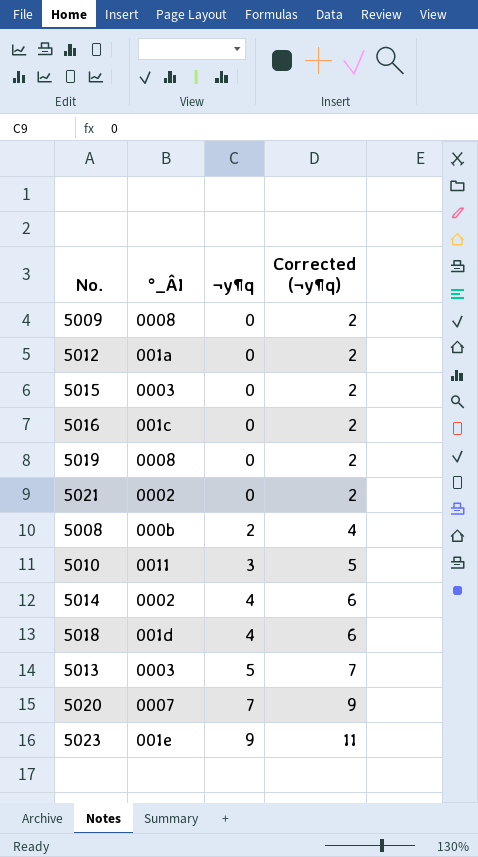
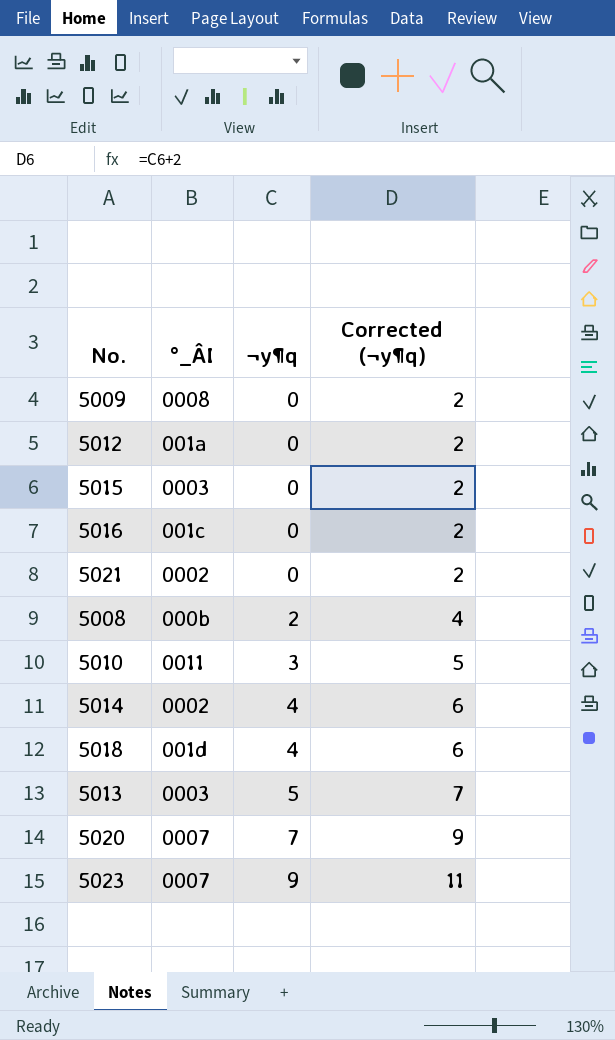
row 5019: 0008 | 0 | 2 -> none
5023 | °_ÂI: 001e -> 0007

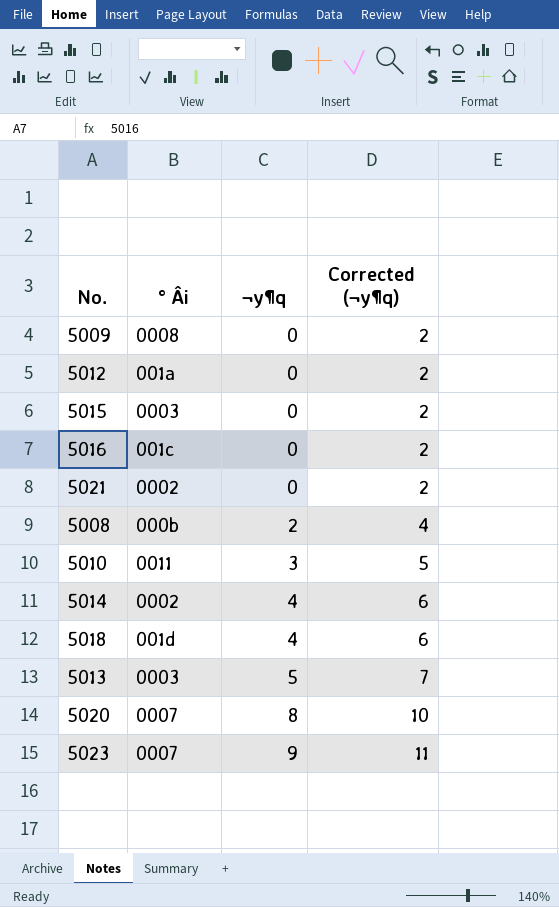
column name: °_ÂI -> ° Âi
5020 | ¬y¶q: 7 -> 8
5020 | Corrected (¬y¶q): 9 -> 10

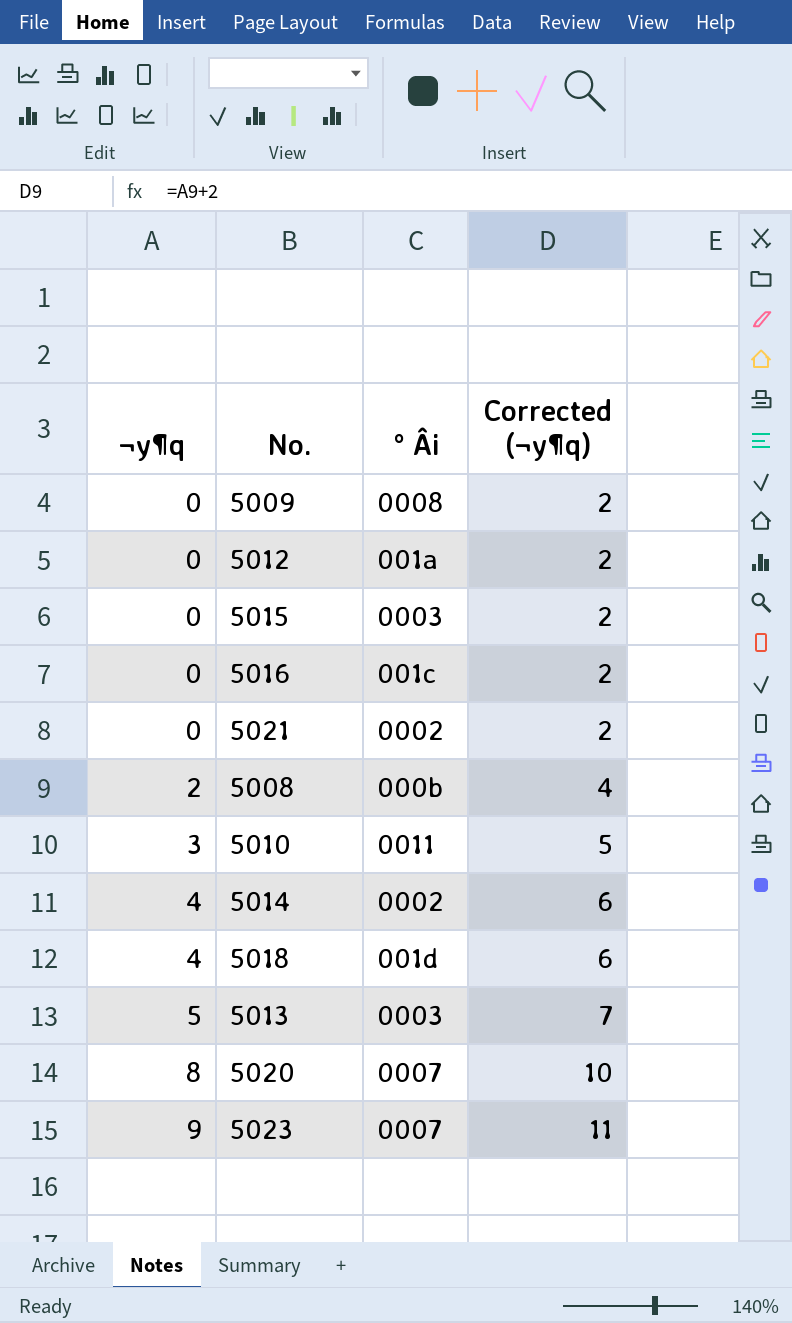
column ¬y¶q | position: 3 -> 1

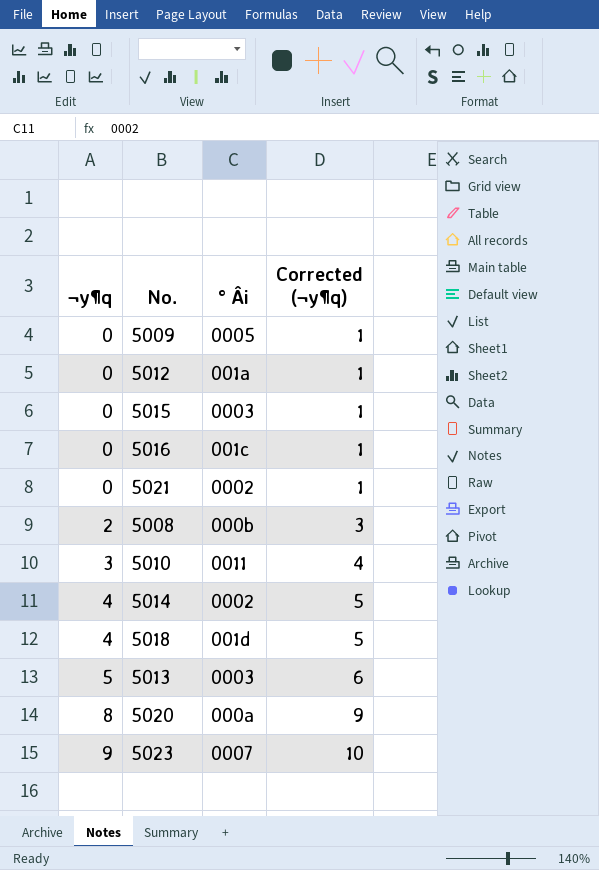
column Corrected (¬y¶q) | formula: [¬y¶q] + 2 -> [¬y¶q] + 1
5009 | ° Âi: 0008 -> 0005
5020 | ° Âi: 0007 -> 000a

